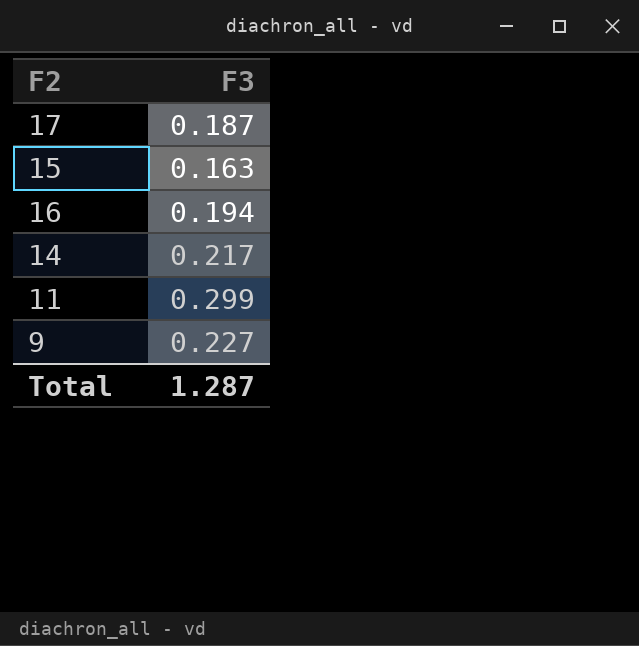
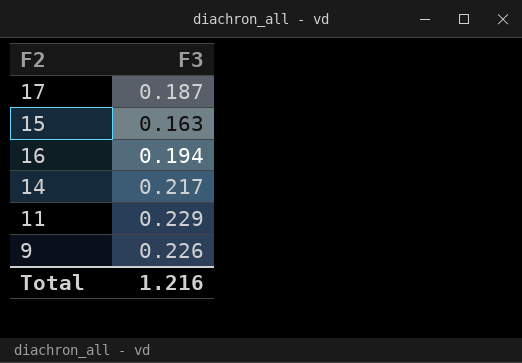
11 | F3: 0.299 -> 0.229
9 | F3: 0.227 -> 0.226
Total | F3: 1.287 -> 1.216

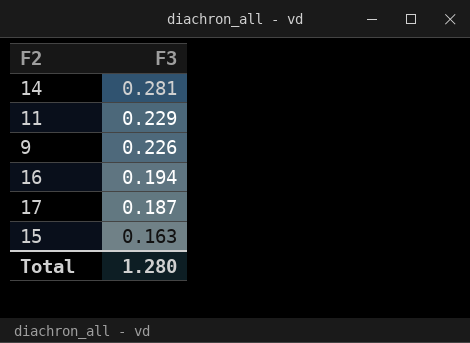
row order: none -> F3 descending
14 | F3: 0.217 -> 0.281
Total | F3: 1.216 -> 1.280

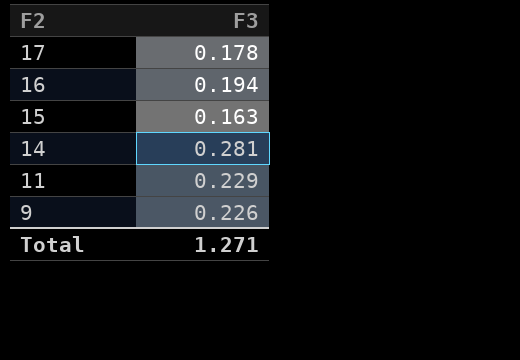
row order: F3 descending -> F2 descending
17 | F3: 0.187 -> 0.178
Total | F3: 1.280 -> 1.271

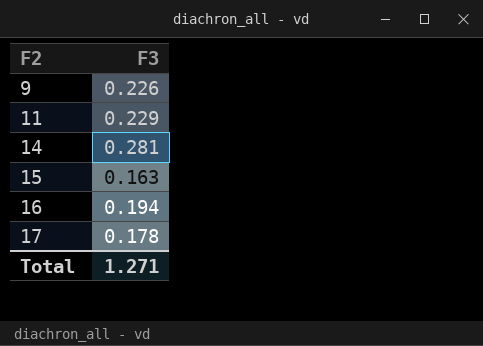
row order: F2 descending -> F2 ascending

